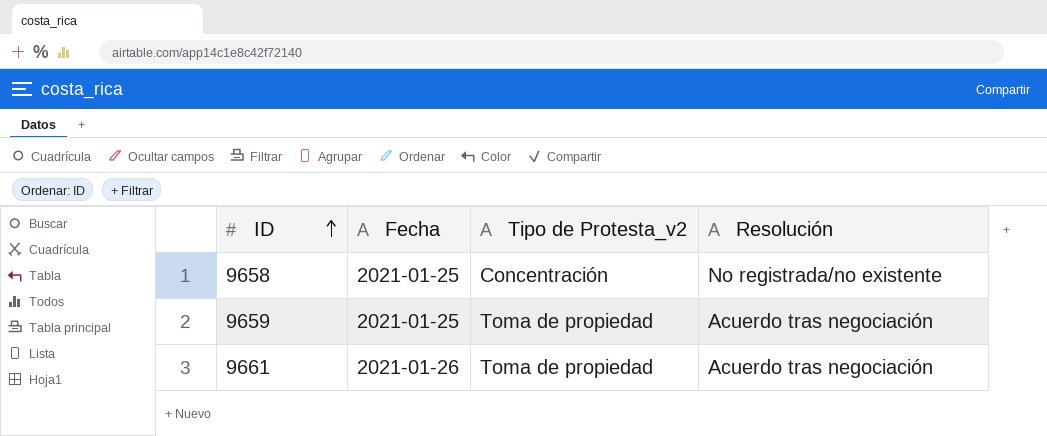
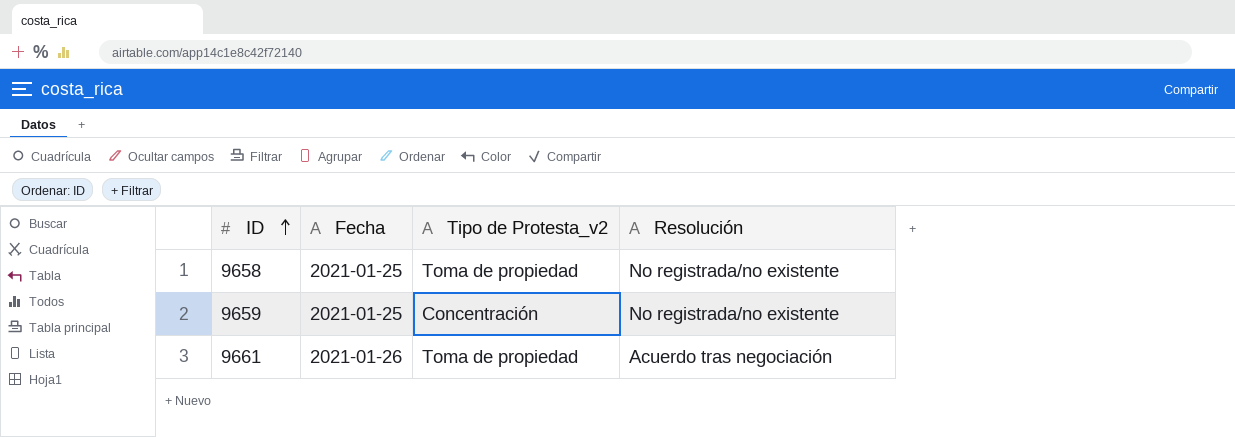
9658 | Tipo de Protesta_v2: Concentración -> Toma de propiedad
9659 | Tipo de Protesta_v2: Toma de propiedad -> Concentración
9659 | Resolución: Acuerdo tras negociación -> No registrada/no existente

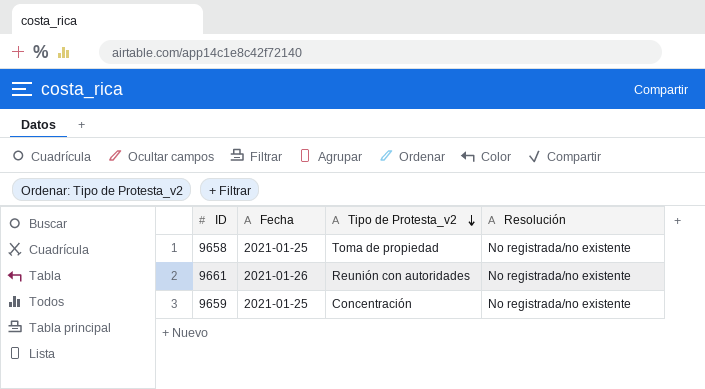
row order: ID ascending -> Tipo de Protesta_v2 descending
9661 | Tipo de Protesta_v2: Toma de propiedad -> Reunión con autoridades
9661 | Resolución: Acuerdo tras negociación -> No registrada/no existente

